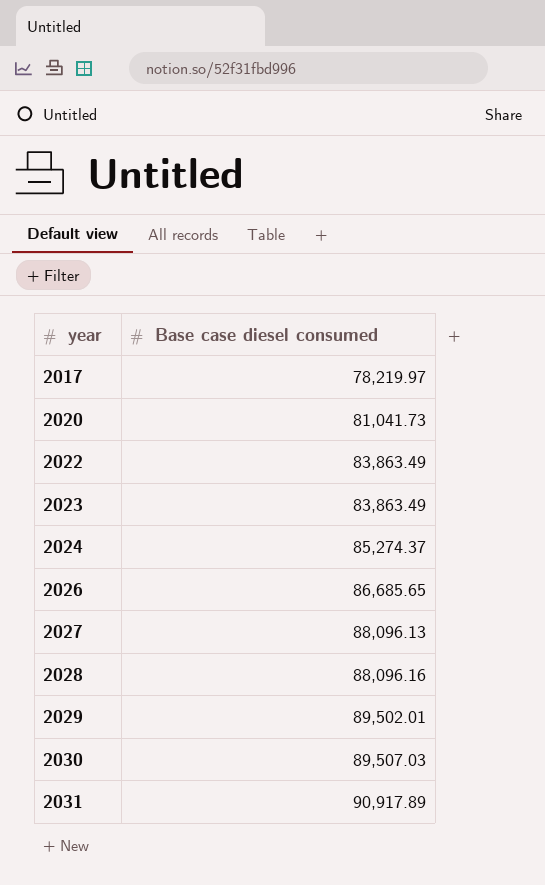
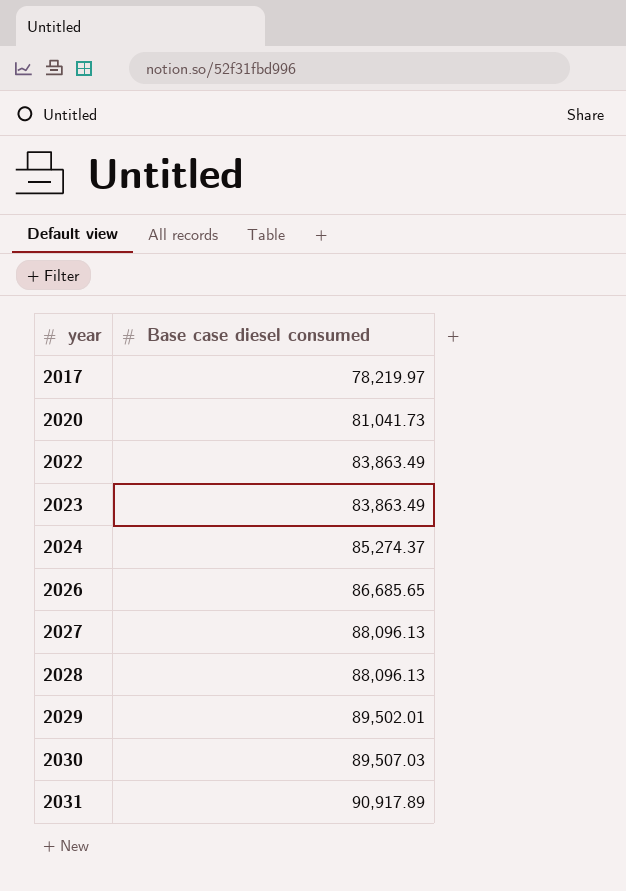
2028 | Base case diesel consumed: 88,096.16 -> 88,096.13

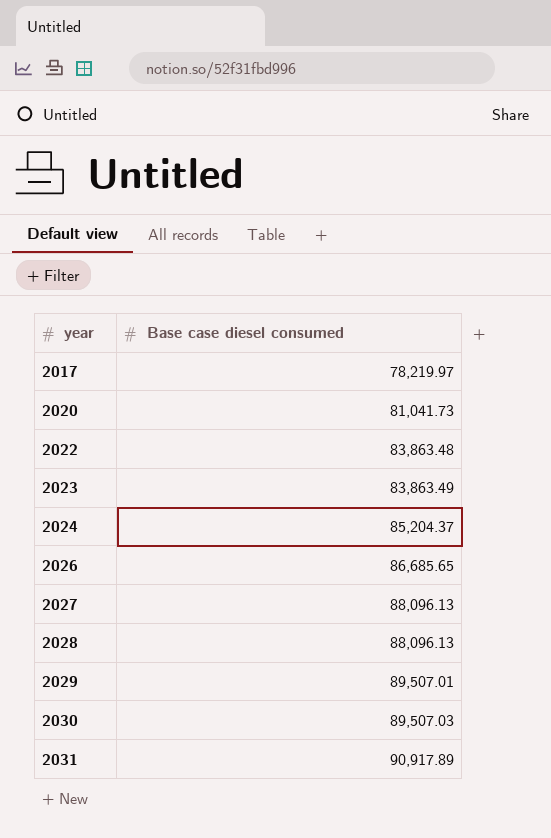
2022 | Base case diesel consumed: 83,863.49 -> 83,863.48
2024 | Base case diesel consumed: 85,274.37 -> 85,204.37
2029 | Base case diesel consumed: 89,502.01 -> 89,507.01

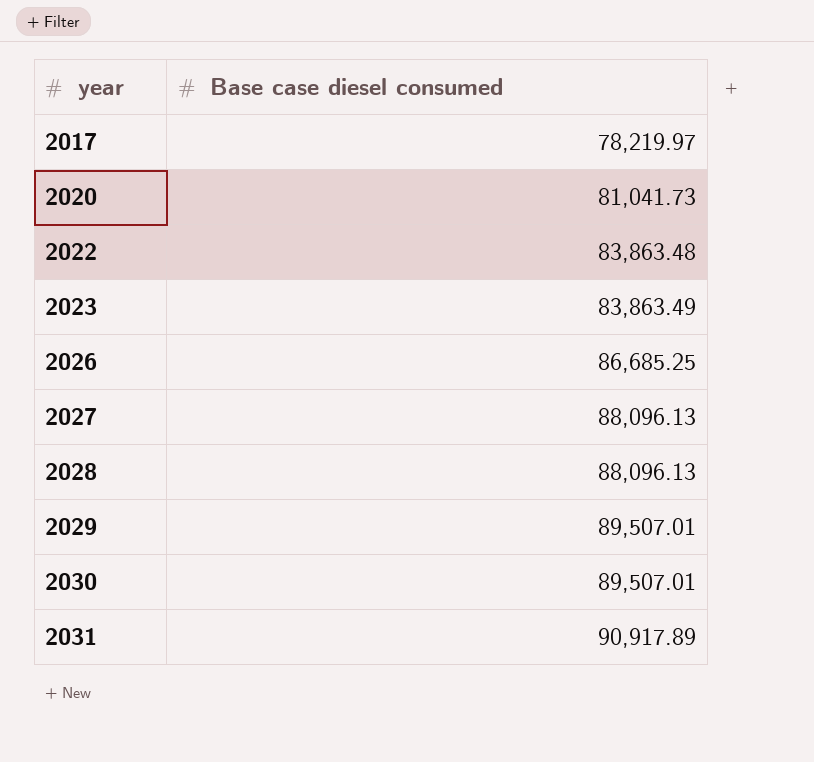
row 2024: 85,204.37 -> none
2026 | Base case diesel consumed: 86,685.65 -> 86,685.25
2030 | Base case diesel consumed: 89,507.03 -> 89,507.01

